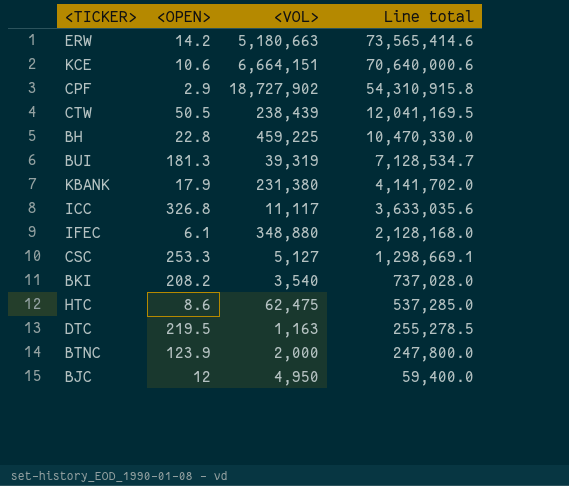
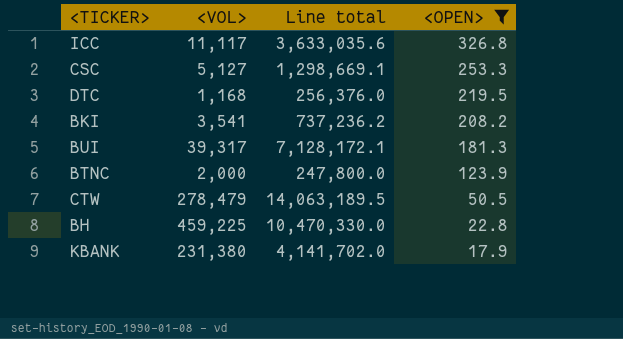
filter: none -> <OPEN> >= 17.9
row order: Line total descending -> <OPEN> descending
column <OPEN> | position: 2 -> 4
DTC | <VOL>: 1,163 -> 1,168
DTC | Line total: 255,278.5 -> 256,376.0
BKI | <VOL>: 3,540 -> 3,541
BKI | Line total: 737,028.0 -> 737,236.2
BUI | <VOL>: 39,319 -> 39,317
BUI | Line total: 7,128,534.7 -> 7,128,172.1
CTW | <VOL>: 238,439 -> 278,479
CTW | Line total: 12,041,169.5 -> 14,063,189.5

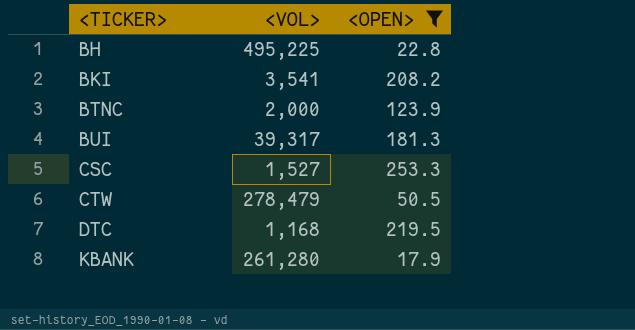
row order: <OPEN> descending -> <TICKER> ascending
column Line total | formula: [<VOL>] * [<OPEN>] -> none
row ICC: 11,117 | 3,633,035.6 | 326.8 -> none
BH | <VOL>: 459,225 -> 495,225
CSC | <VOL>: 5,127 -> 1,527
KBANK | <VOL>: 231,380 -> 261,280

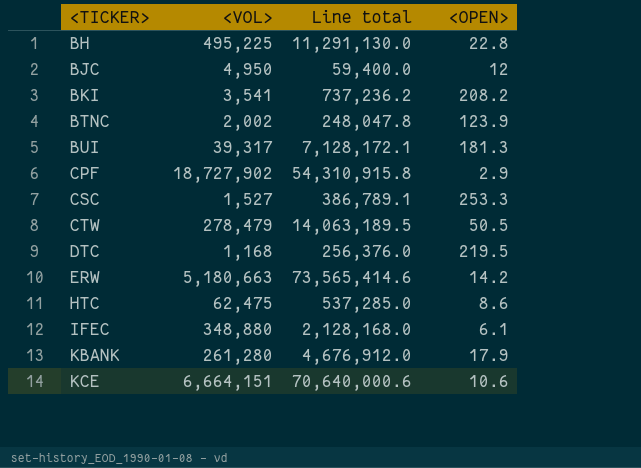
filter: <OPEN> >= 17.9 -> none
column Line total | formula: none -> [<VOL>] * [<OPEN>]
BTNC | <VOL>: 2,000 -> 2,002

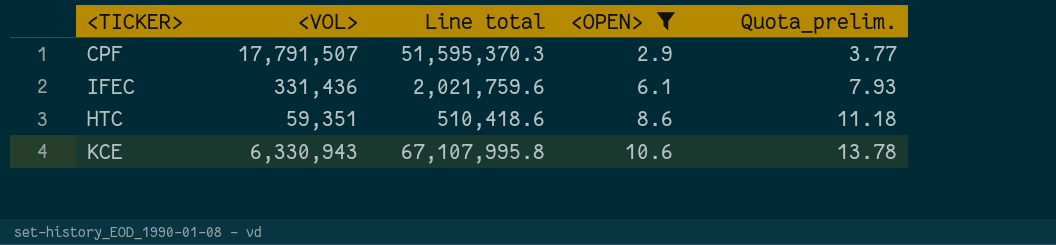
filter: none -> <OPEN> <= 10.6
row order: <TICKER> ascending -> <OPEN> ascending
column Quota_prelim. | formula: none -> [<OPEN>] * 1.3
CPF | <VOL>: 18,727,902 -> 17,791,507
CPF | Line total: 54,310,915.8 -> 51,595,370.3
IFEC | <VOL>: 348,880 -> 331,436
IFEC | Line total: 2,128,168.0 -> 2,021,759.6
HTC | <VOL>: 62,475 -> 59,351
HTC | Line total: 537,285.0 -> 510,418.6
KCE | <VOL>: 6,664,151 -> 6,330,943
KCE | Line total: 70,640,000.6 -> 67,107,995.8

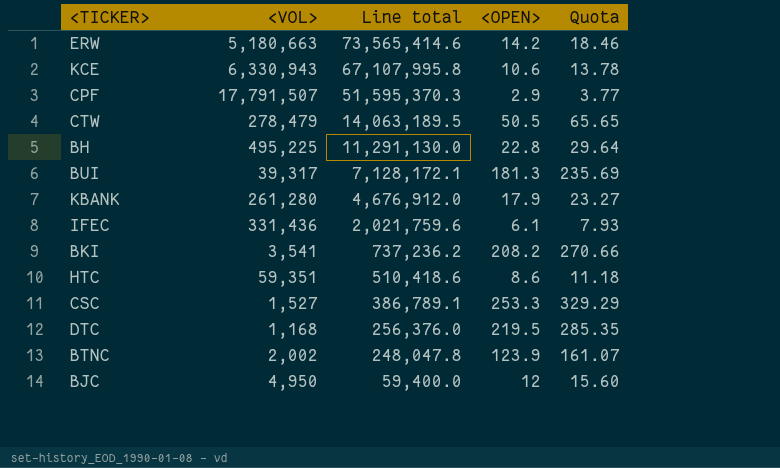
filter: <OPEN> <= 10.6 -> none
row order: <OPEN> ascending -> Line total descending
column name: Quota_prelim. -> Quota

